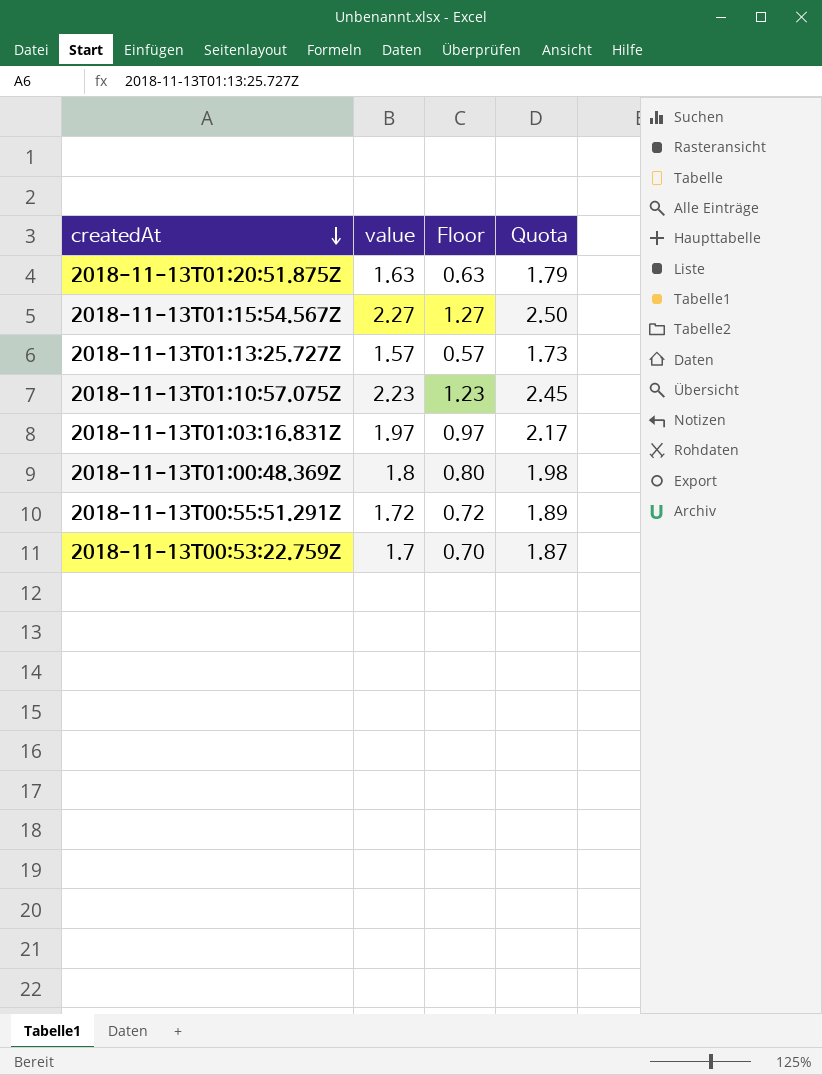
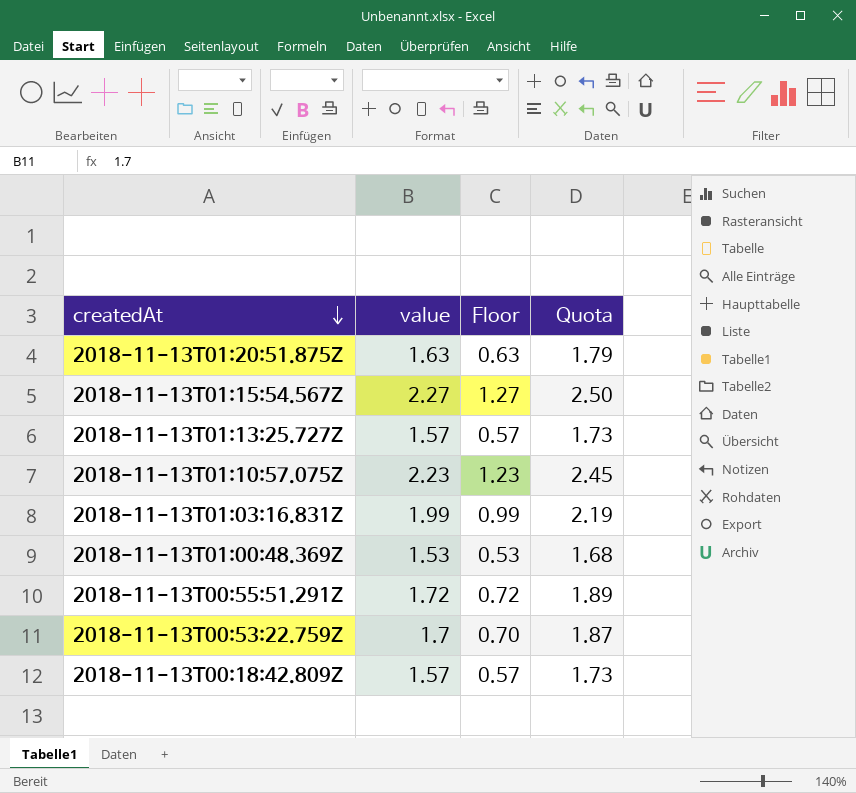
2018-11-13T01:03:16.831Z | value: 1.97 -> 1.99
2018-11-13T01:03:16.831Z | Floor: 0.97 -> 0.99
2018-11-13T01:03:16.831Z | Quota: 2.17 -> 2.19
2018-11-13T01:00:48.369Z | value: 1.8 -> 1.53
2018-11-13T01:00:48.369Z | Floor: 0.80 -> 0.53
2018-11-13T01:00:48.369Z | Quota: 1.98 -> 1.68
row 2018-11-13T00:18:42.809Z: none -> 1.57 | 0.57 | 1.73

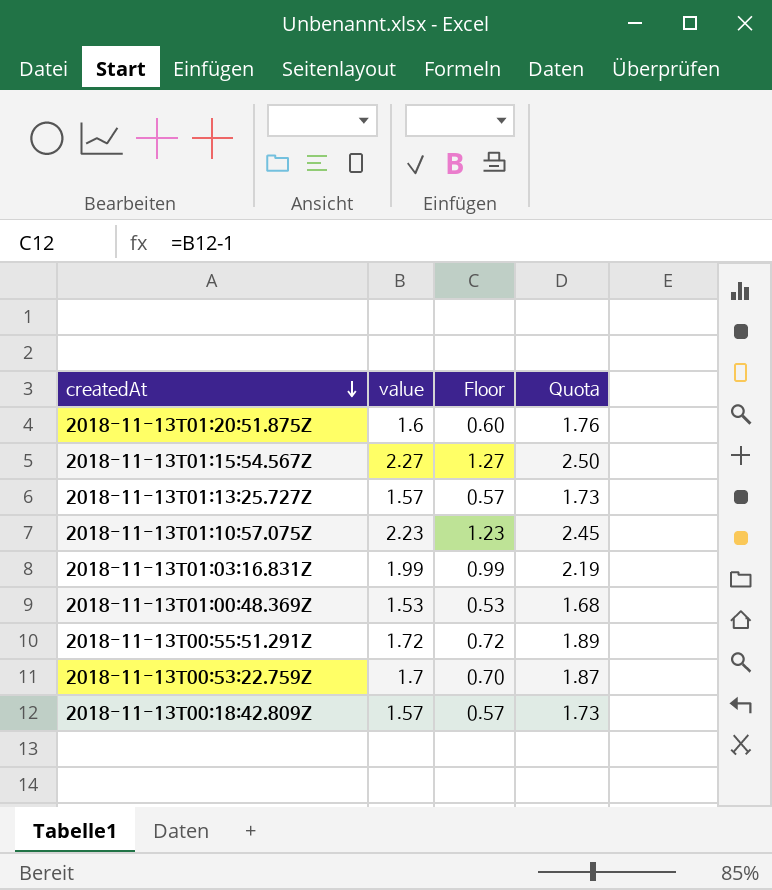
2018-11-13T01:20:51.875Z | value: 1.63 -> 1.6
2018-11-13T01:20:51.875Z | Floor: 0.63 -> 0.60
2018-11-13T01:20:51.875Z | Quota: 1.79 -> 1.76

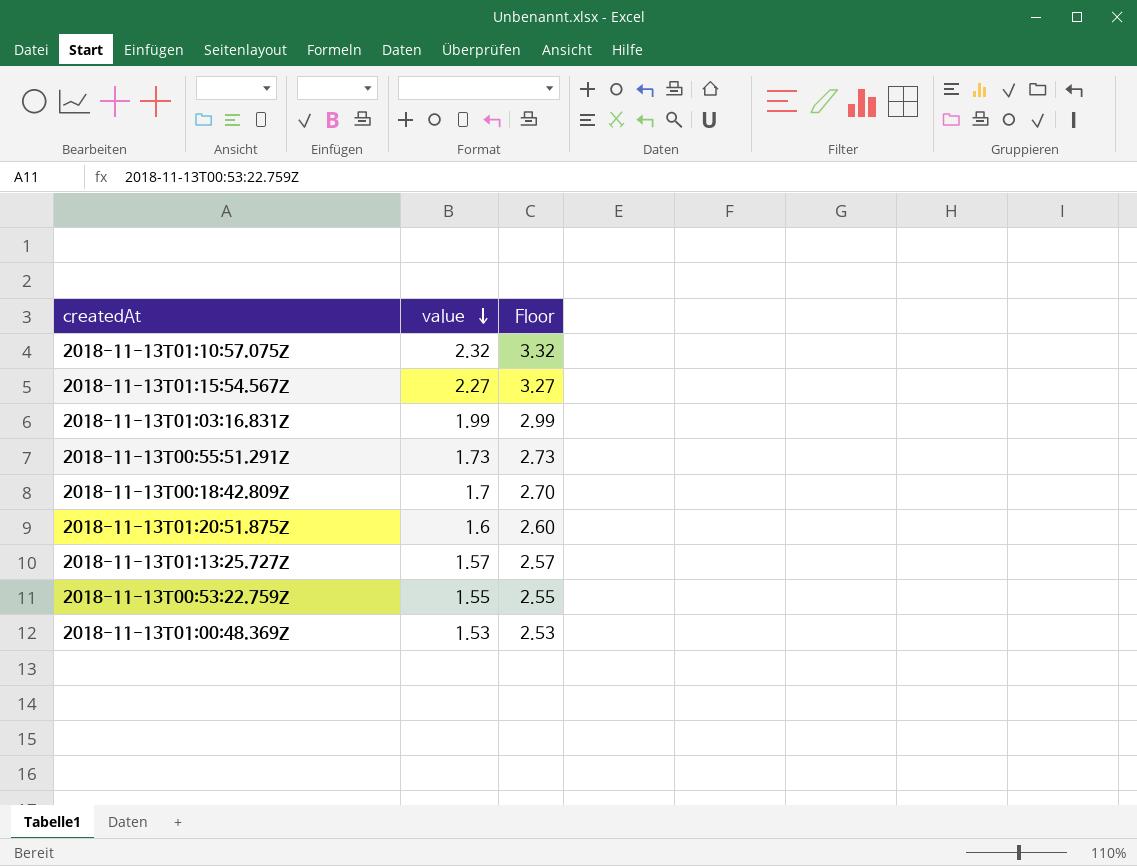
row order: createdAt descending -> value descending
column Quota | formula: [value] * 1.1 -> none
column Floor | formula: [value] - 1 -> [value] + 1
2018-11-13T01:10:57.075Z | value: 2.23 -> 2.32
2018-11-13T00:55:51.291Z | value: 1.72 -> 1.73
2018-11-13T00:18:42.809Z | value: 1.57 -> 1.7
2018-11-13T00:53:22.759Z | value: 1.7 -> 1.55

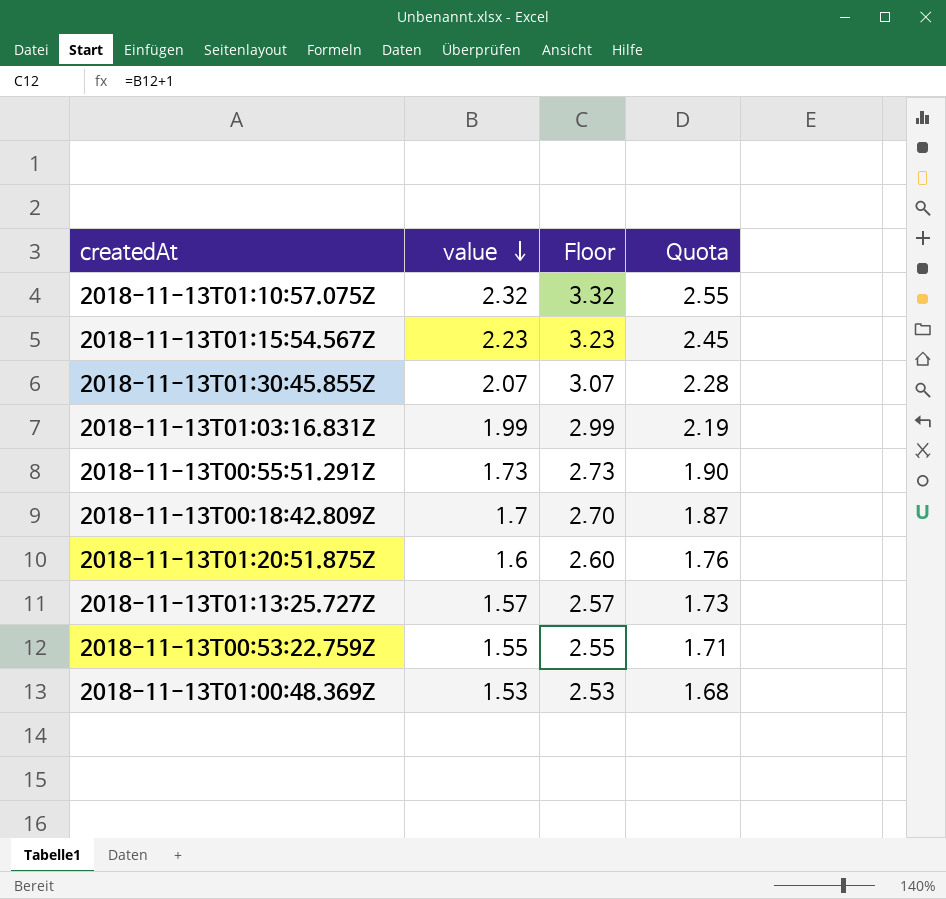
column Quota | formula: none -> [value] * 1.1
2018-11-13T01:15:54.567Z | value: 2.27 -> 2.23
2018-11-13T01:15:54.567Z | Floor: 3.27 -> 3.23
row 2018-11-13T01:30:45.855Z: none -> 2.07 | 3.07 | 2.28

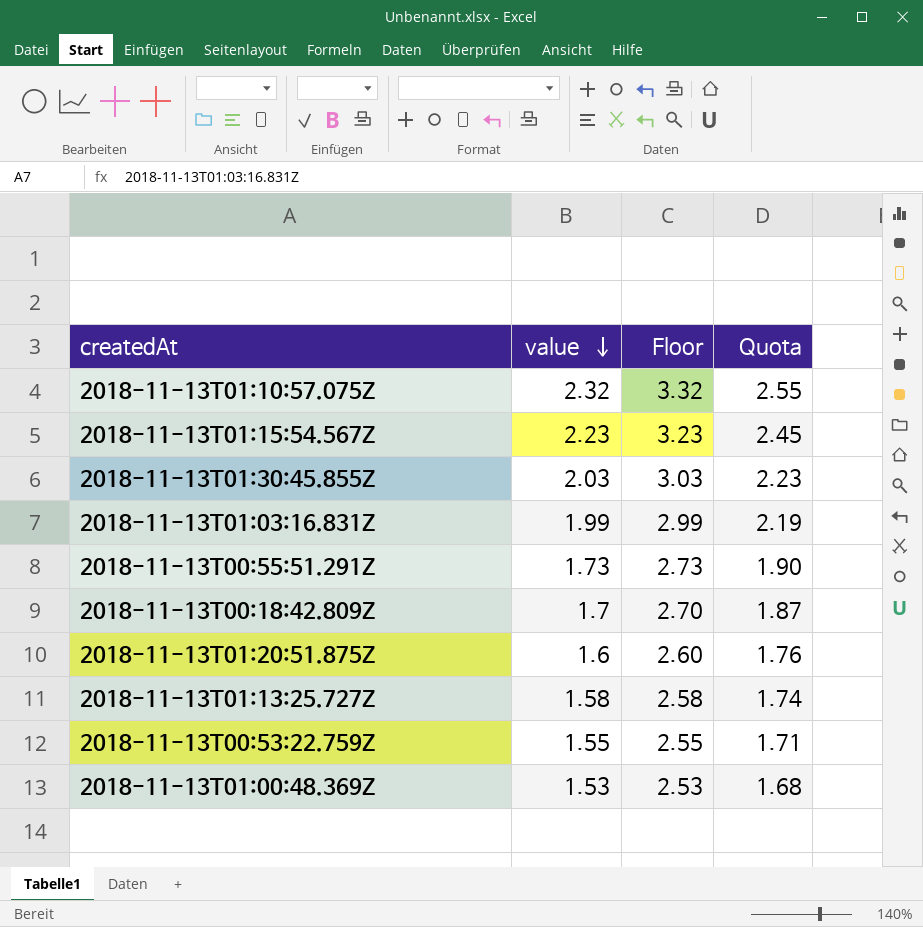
2018-11-13T01:30:45.855Z | value: 2.07 -> 2.03
2018-11-13T01:30:45.855Z | Floor: 3.07 -> 3.03
2018-11-13T01:30:45.855Z | Quota: 2.28 -> 2.23
2018-11-13T01:13:25.727Z | value: 1.57 -> 1.58
2018-11-13T01:13:25.727Z | Floor: 2.57 -> 2.58
2018-11-13T01:13:25.727Z | Quota: 1.73 -> 1.74

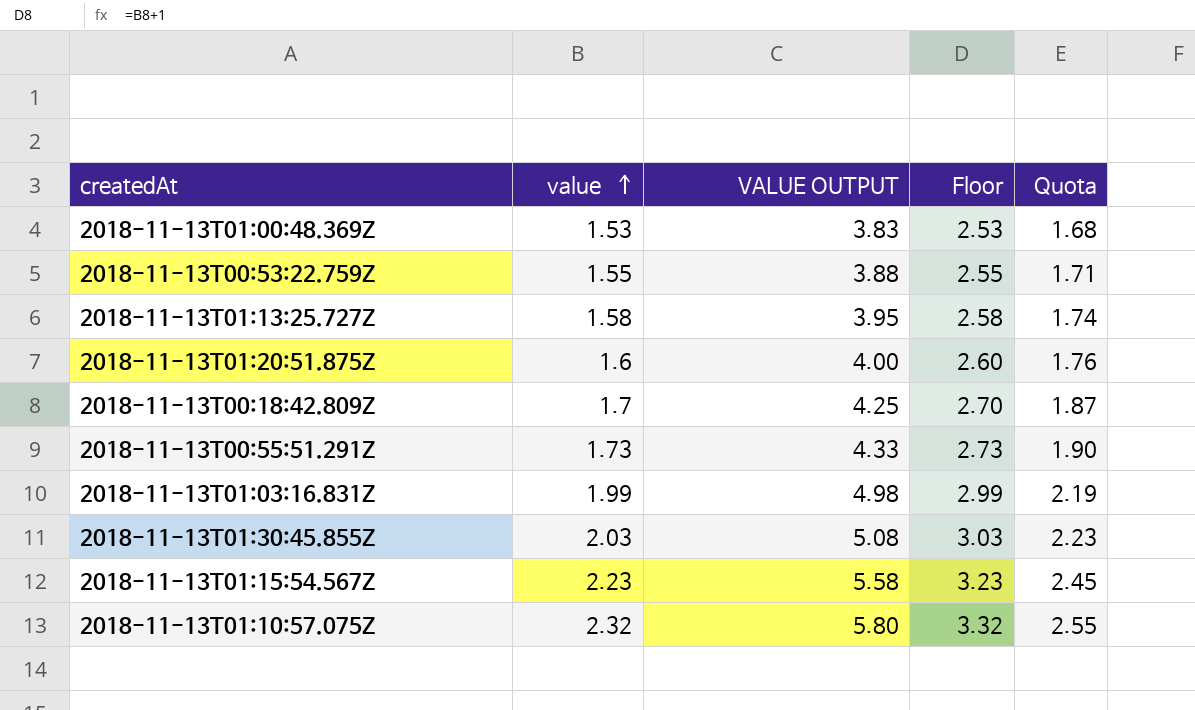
row order: value descending -> value ascending
column VALUE OUTPUT | formula: none -> [value] * 2.5

